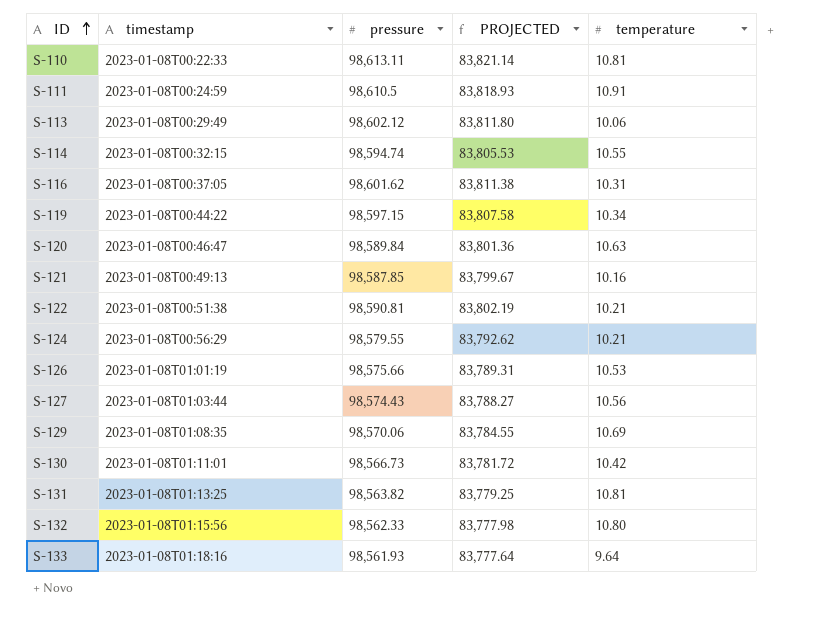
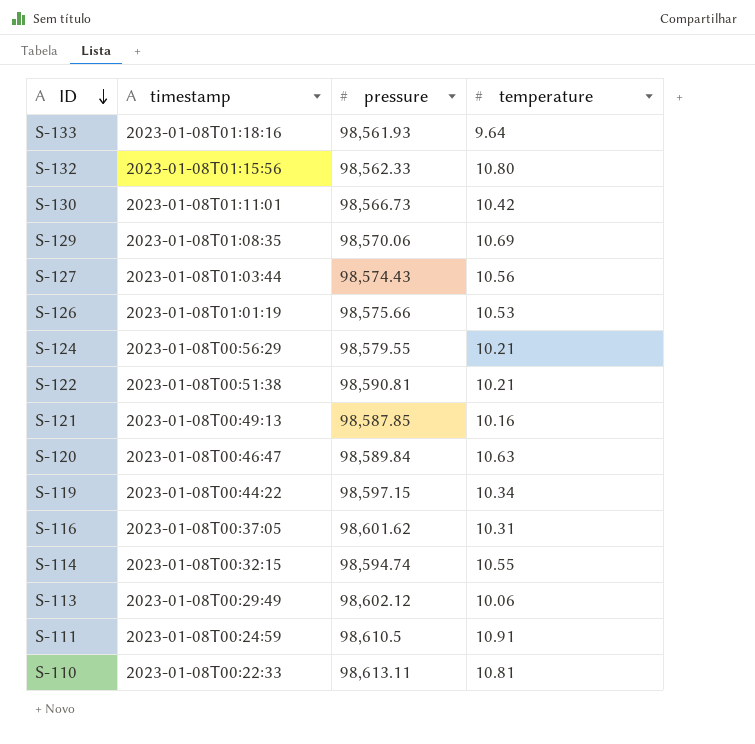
row order: ID ascending -> ID descending
column PROJECTED | formula: [pressure] * 0.85 -> none
row S-131: 2023-01-08T01:13:25 | 98,563.82 | 83,779.25 | 10.81 -> none

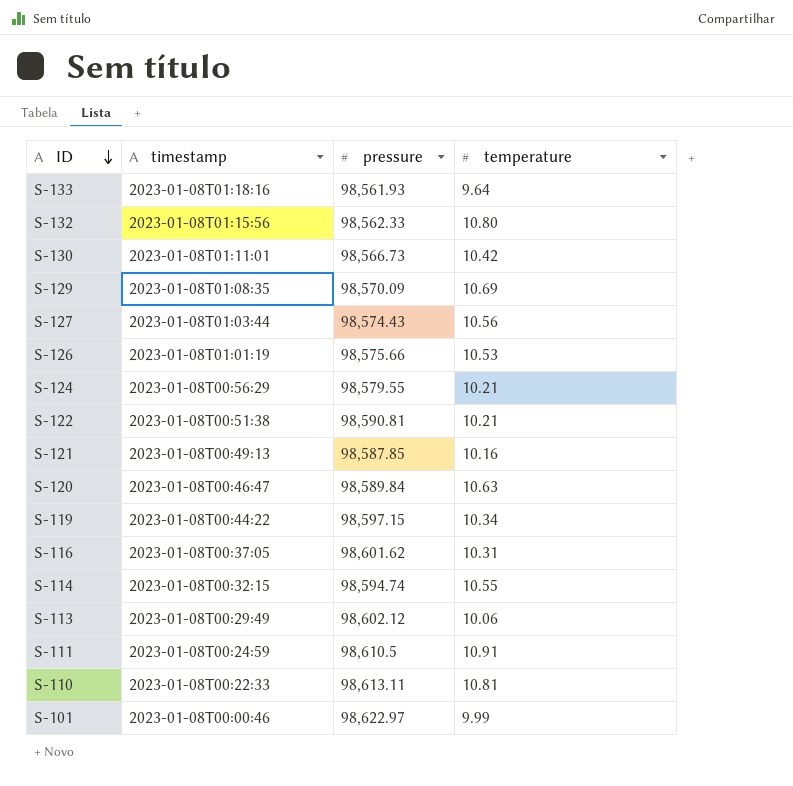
S-129 | pressure: 98,570.06 -> 98,570.09
row S-101: none -> 2023-01-08T00:00:46 | 98,622.97 | 9.99

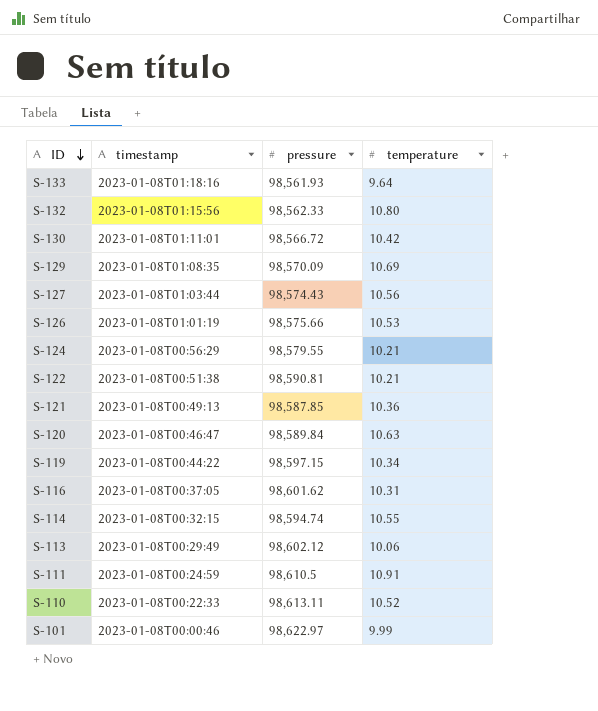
S-130 | pressure: 98,566.73 -> 98,566.72
S-121 | temperature: 10.16 -> 10.36
S-110 | temperature: 10.81 -> 10.52

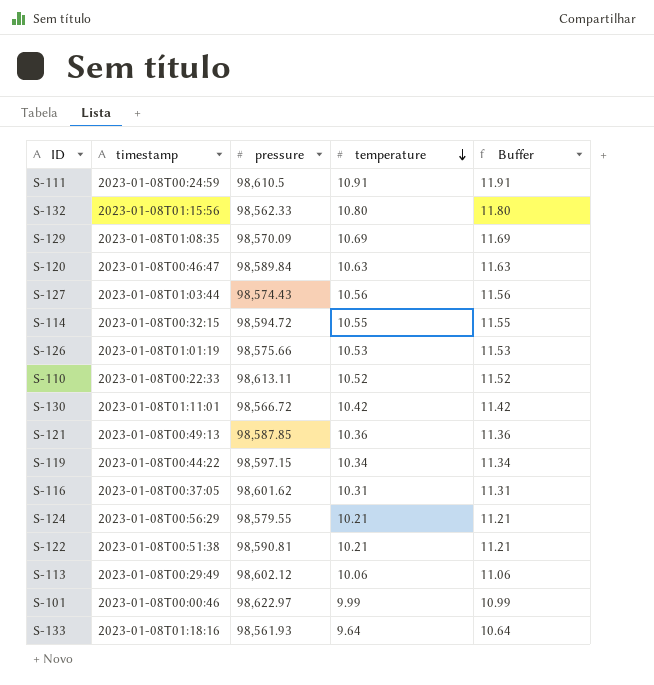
row order: ID descending -> temperature descending
column Buffer | formula: none -> [temperature] + 1
S-114 | pressure: 98,594.74 -> 98,594.72

